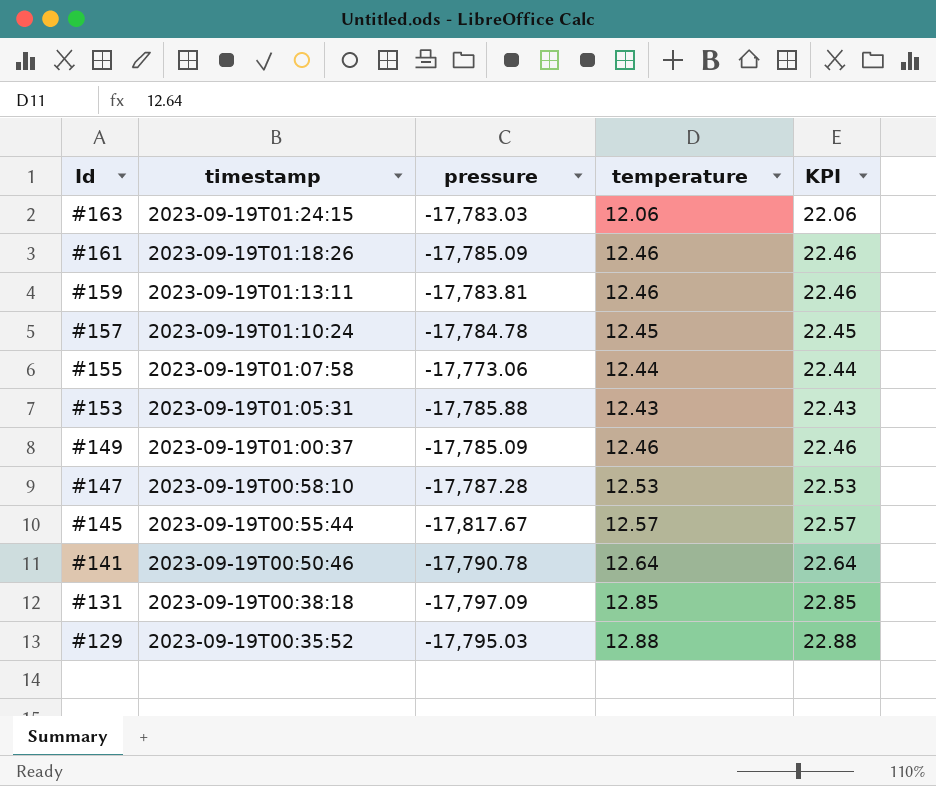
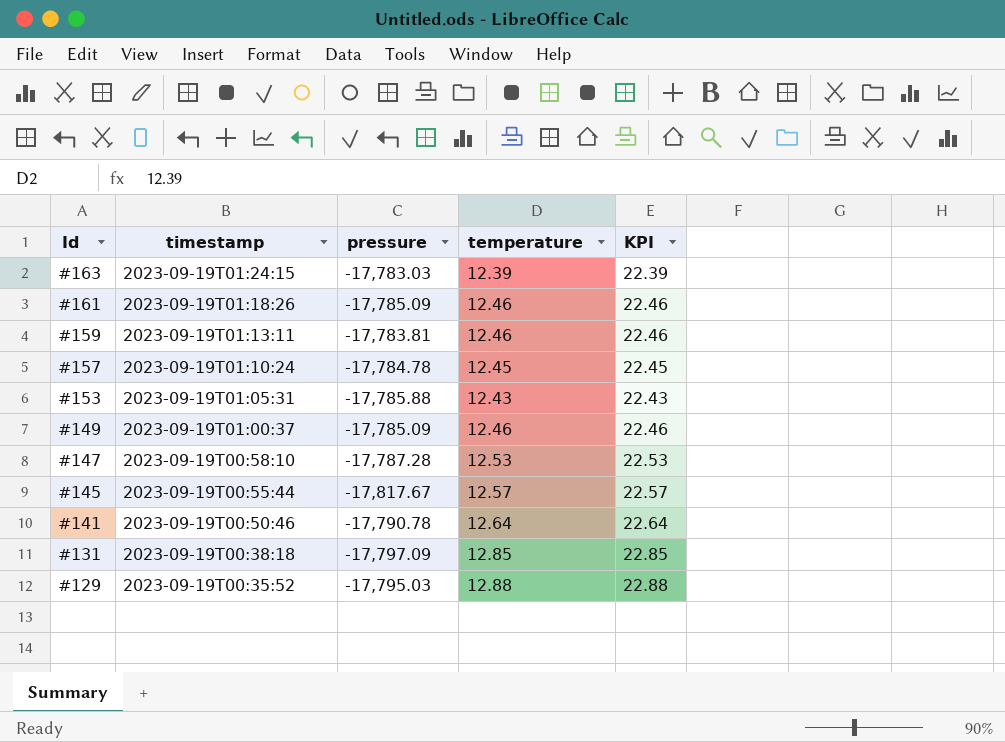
row #155: 2023-09-19T01:07:58 | -17,773.06 | 12.44 | 22.44 -> none
#163 | temperature: 12.06 -> 12.39
#163 | KPI: 22.06 -> 22.39

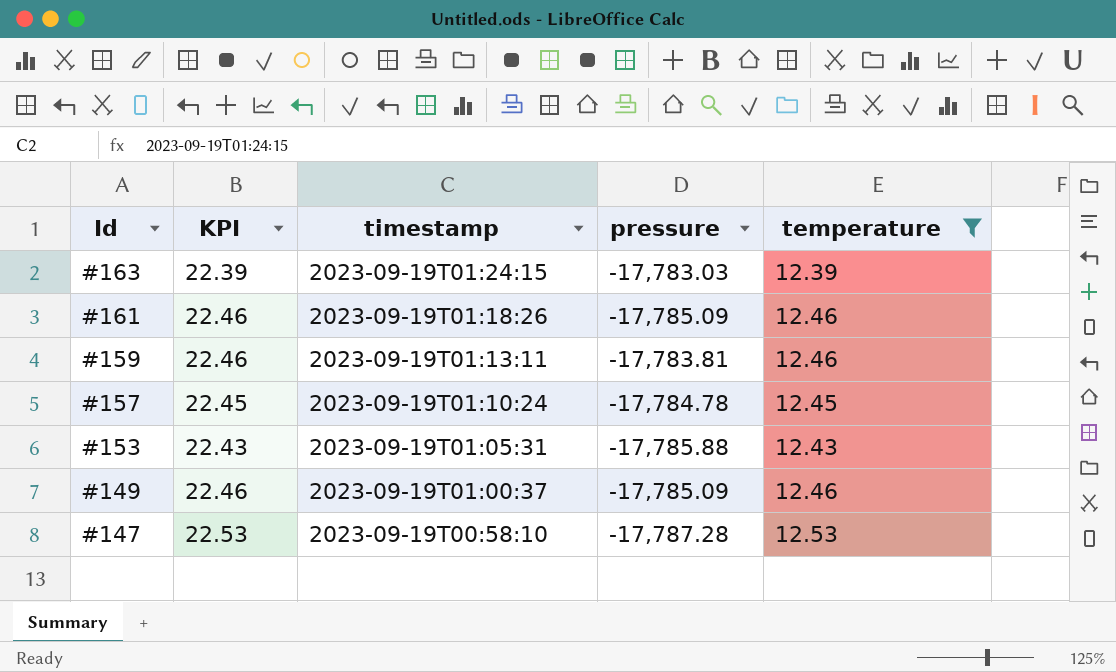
filter: none -> temperature <= 12.53
column KPI | position: 5 -> 2

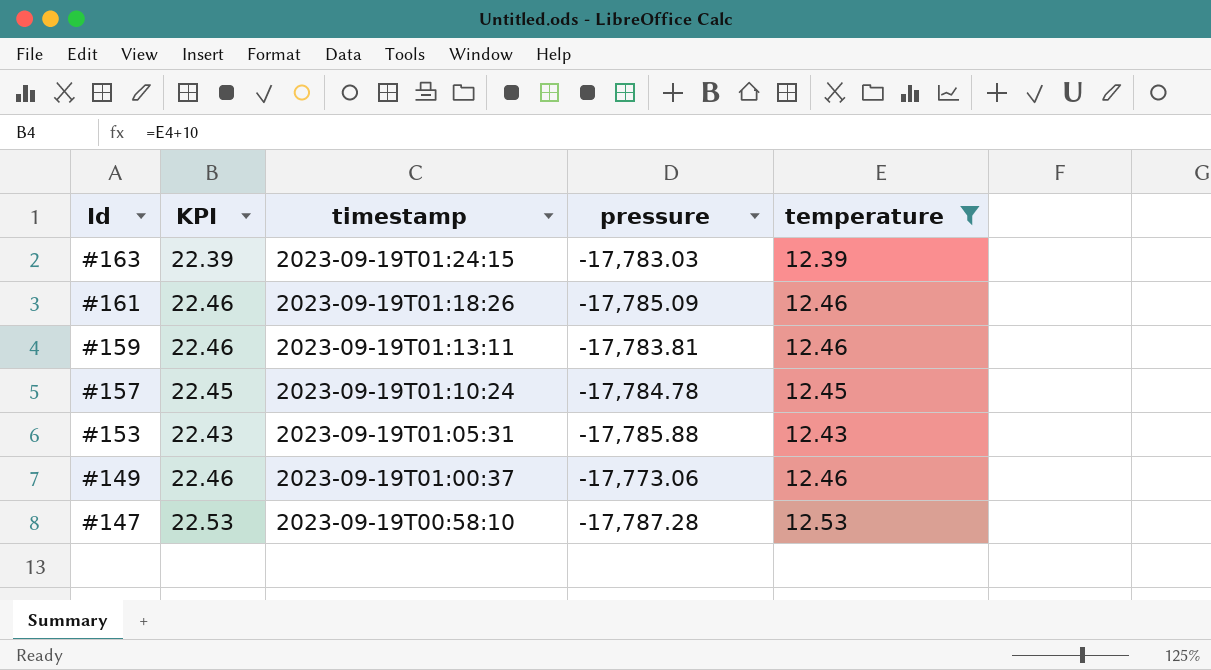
#149 | pressure: -17,785.09 -> -17,773.06

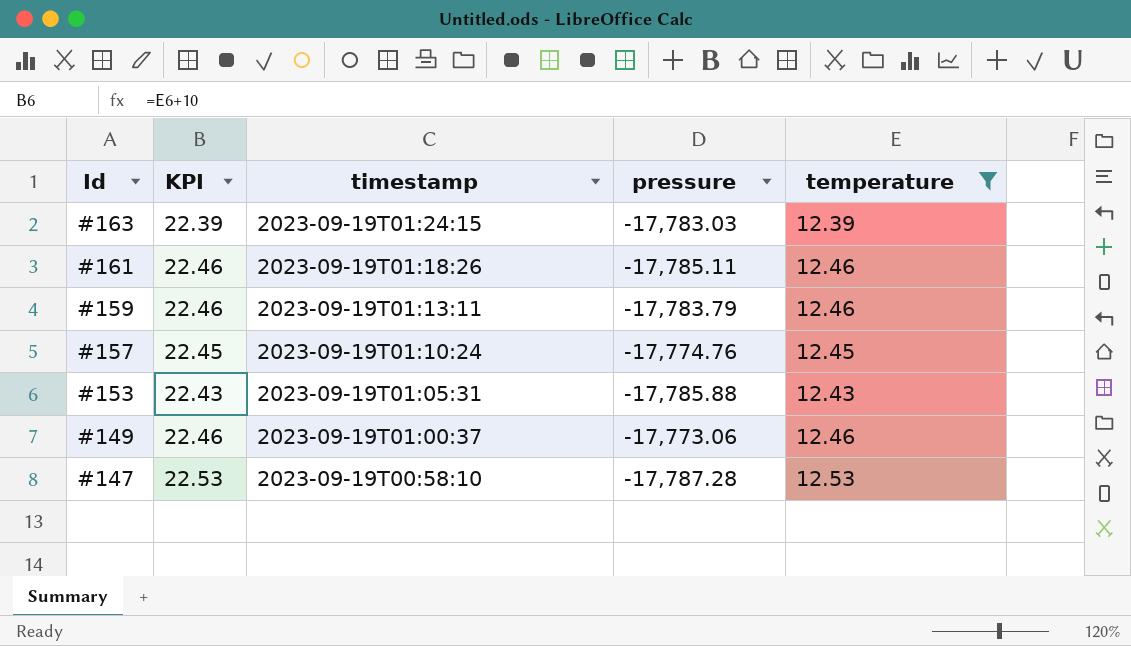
#161 | pressure: -17,785.09 -> -17,785.11
#159 | pressure: -17,783.81 -> -17,783.79
#157 | pressure: -17,784.78 -> -17,774.76

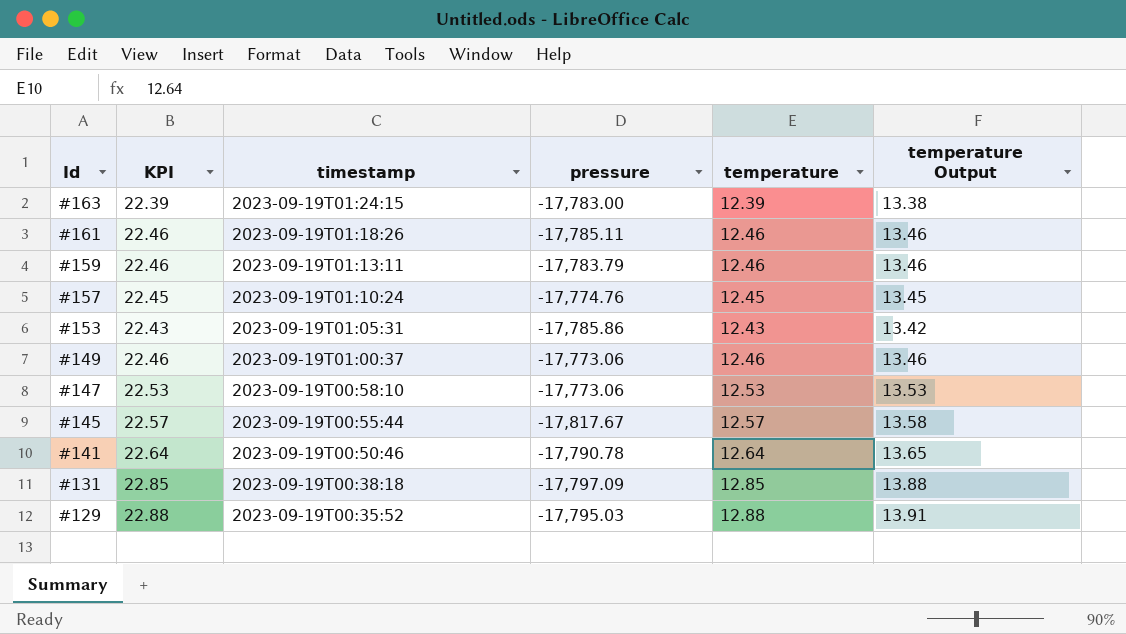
filter: temperature <= 12.53 -> none
column temperature Output | formula: none -> [temperature] * 1.08
#163 | pressure: -17,783.03 -> -17,783.00
#153 | pressure: -17,785.88 -> -17,785.86
#147 | pressure: -17,787.28 -> -17,773.06

